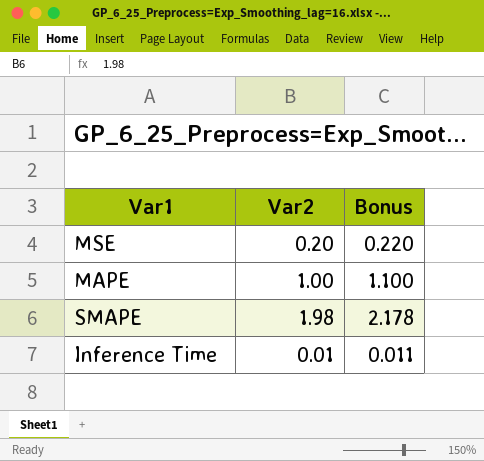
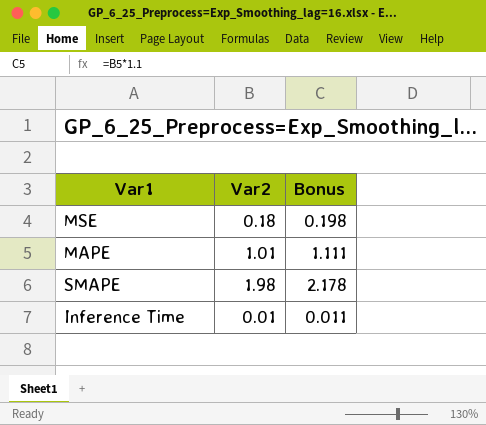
MSE | Var2: 0.20 -> 0.18
MSE | Bonus: 0.220 -> 0.198
MAPE | Var2: 1.00 -> 1.01
MAPE | Bonus: 1.100 -> 1.111

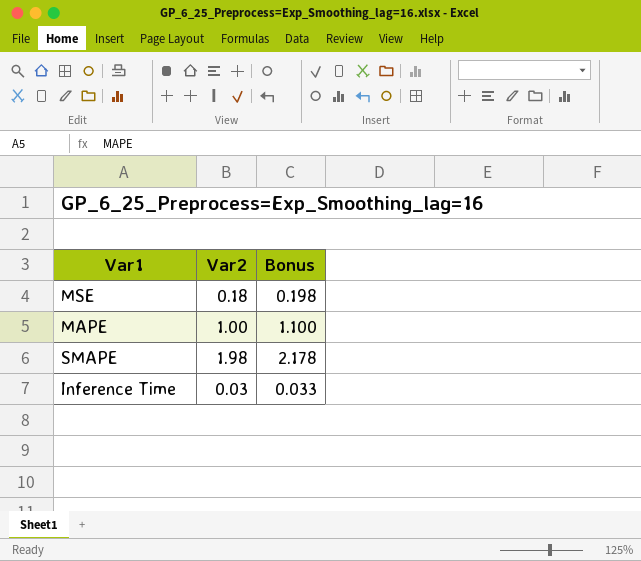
MAPE | Var2: 1.01 -> 1.00
MAPE | Bonus: 1.111 -> 1.100
Inference Time | Var2: 0.01 -> 0.03
Inference Time | Bonus: 0.011 -> 0.033

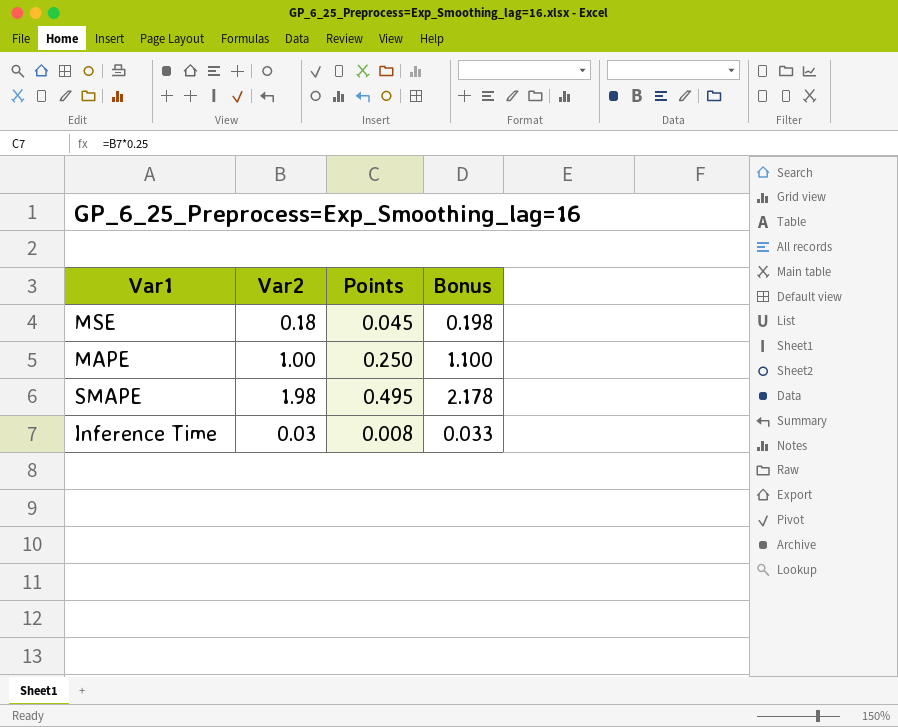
column Points | formula: none -> [Var2] * 0.25

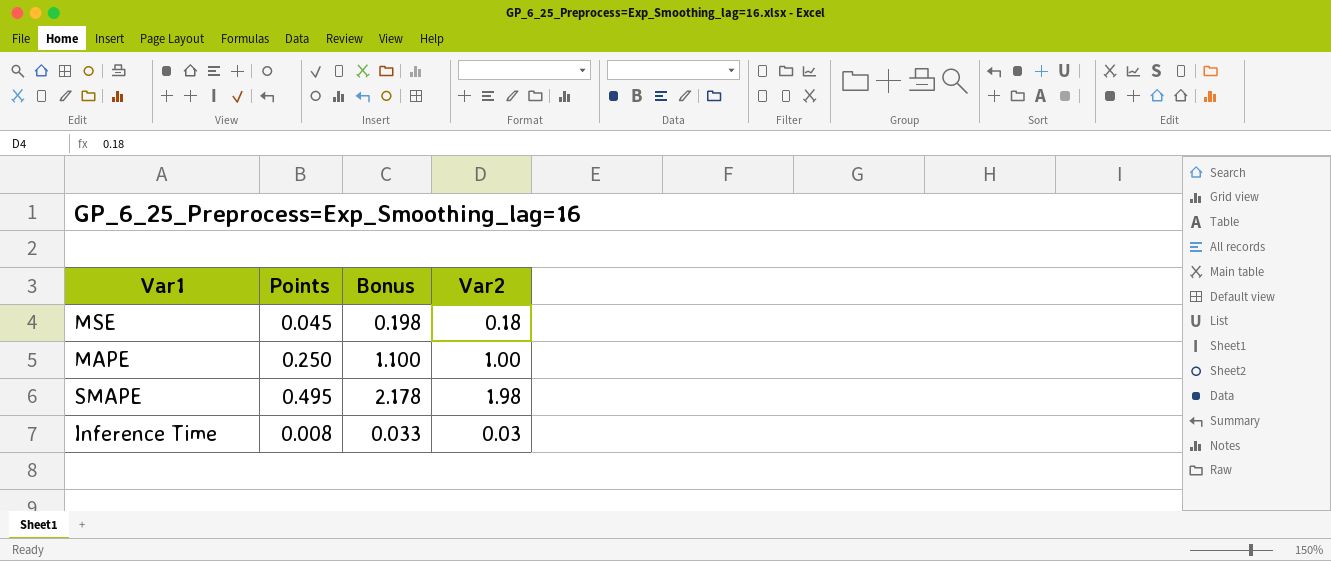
column Var2 | position: 2 -> 4

